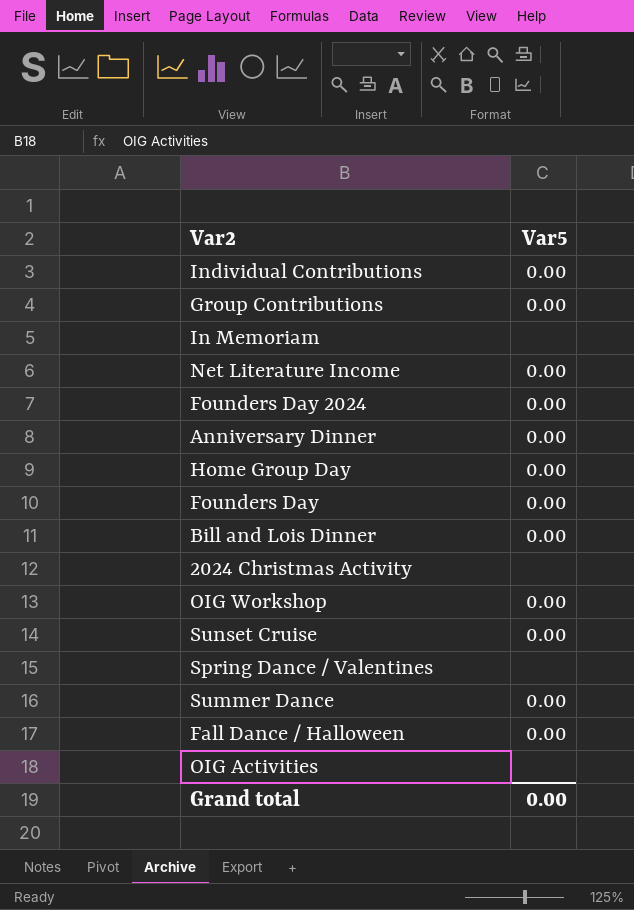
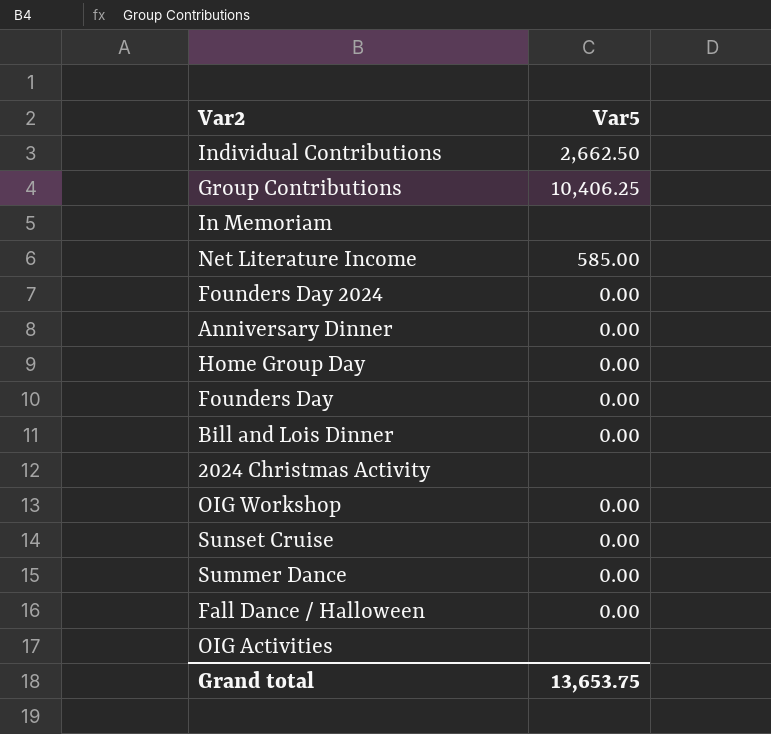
row Spring Dance / Valentines: none -> none
Individual Contributions | Var5: 0.00 -> 2,662.50
Group Contributions | Var5: 0.00 -> 10,406.25
Net Literature Income | Var5: 0.00 -> 585.00
Grand total | Var5: 0.00 -> 13,653.75

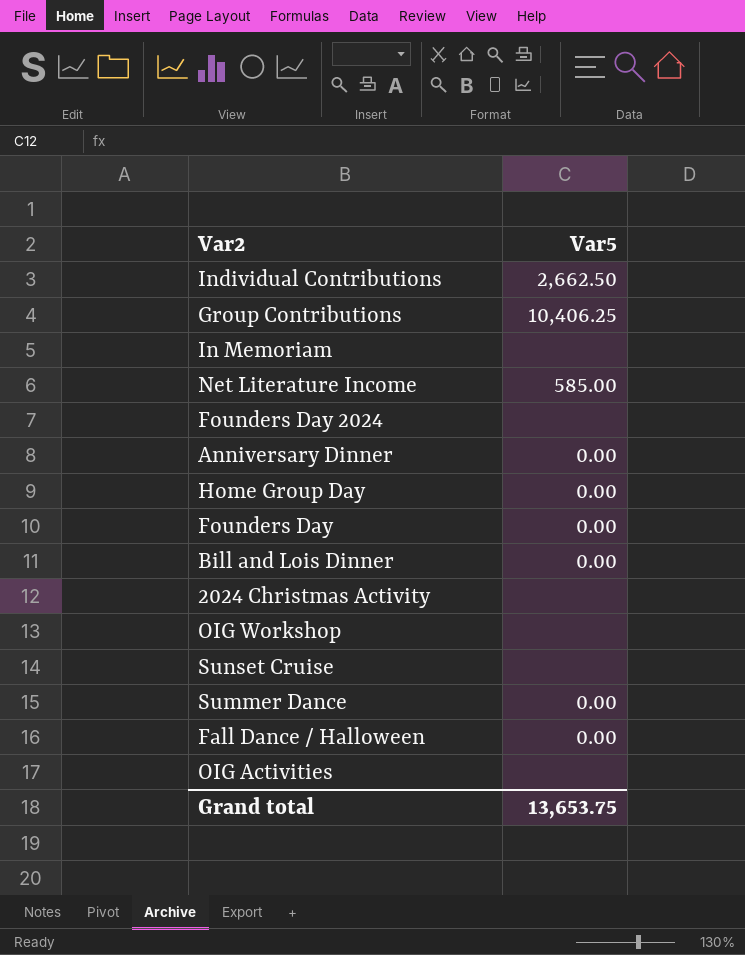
Founders Day 2024 | Var5: 0.00 -> none
OIG Workshop | Var5: 0.00 -> none
Sunset Cruise | Var5: 0.00 -> none

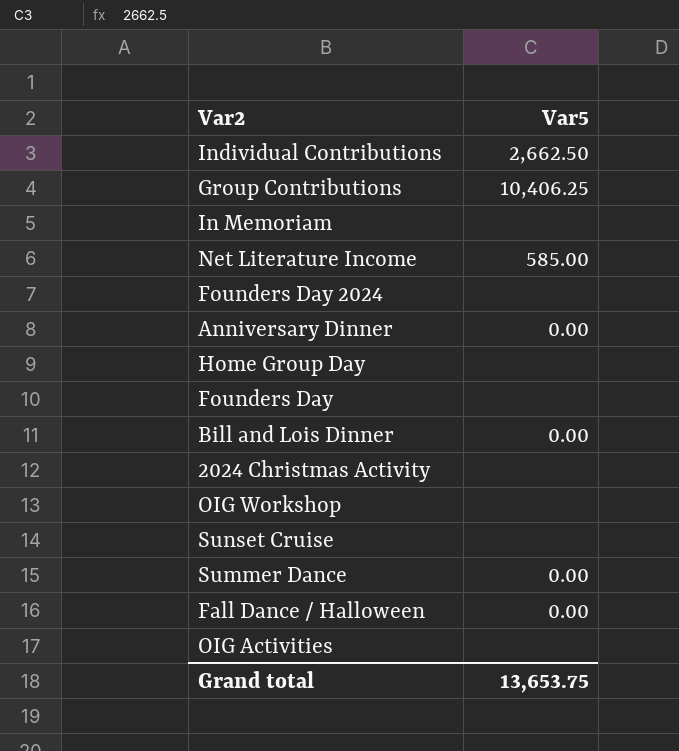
Home Group Day | Var5: 0.00 -> none
Founders Day | Var5: 0.00 -> none

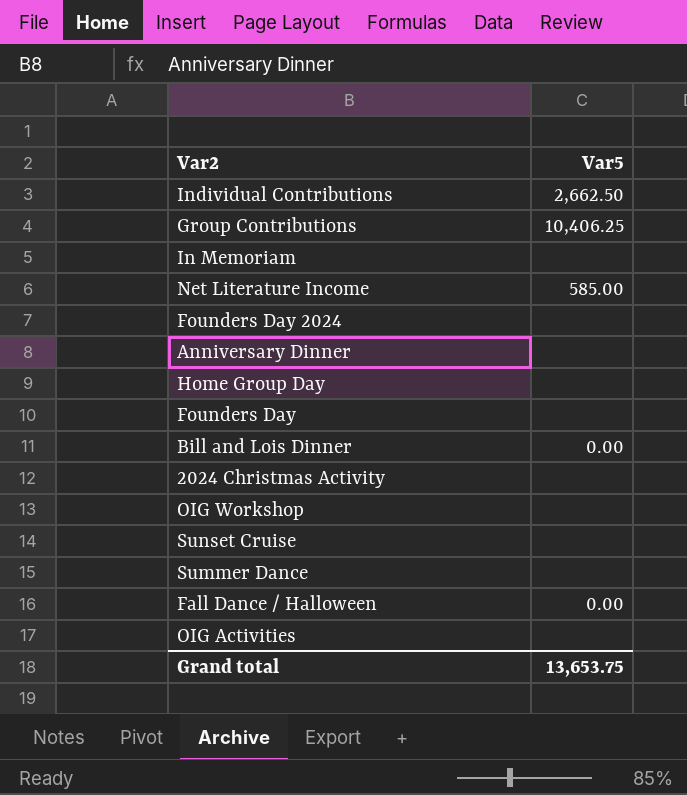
Anniversary Dinner | Var5: 0.00 -> none
Summer Dance | Var5: 0.00 -> none

